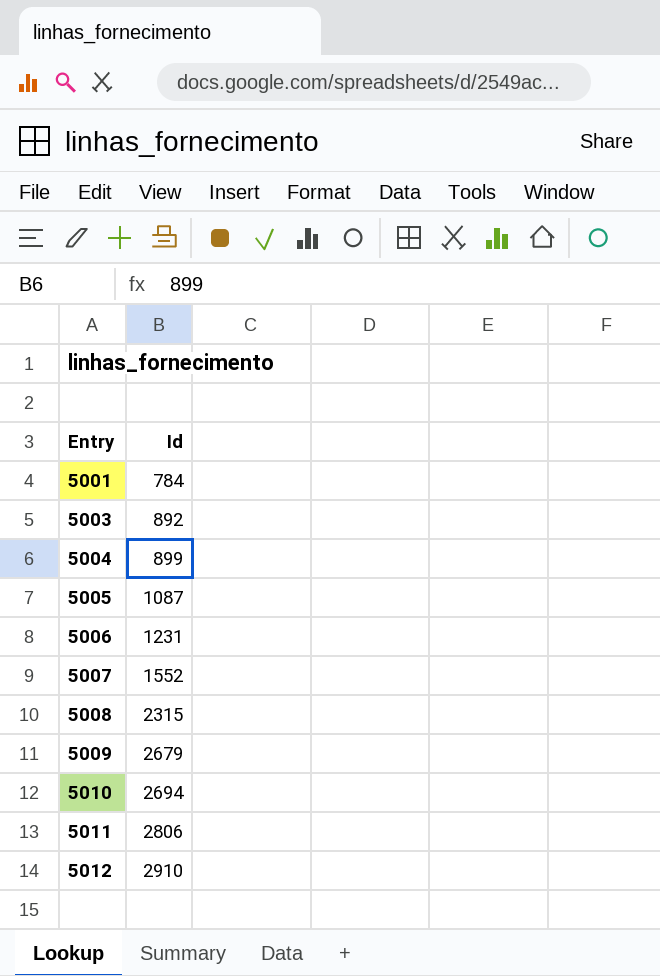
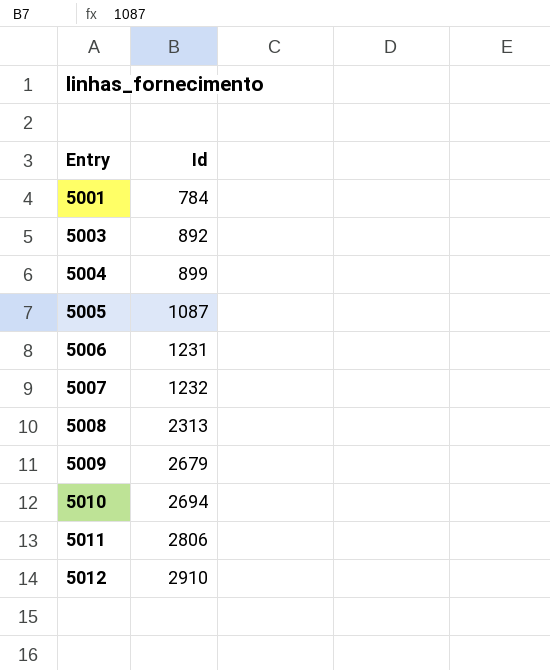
5007 | Id: 1552 -> 1232
5008 | Id: 2315 -> 2313

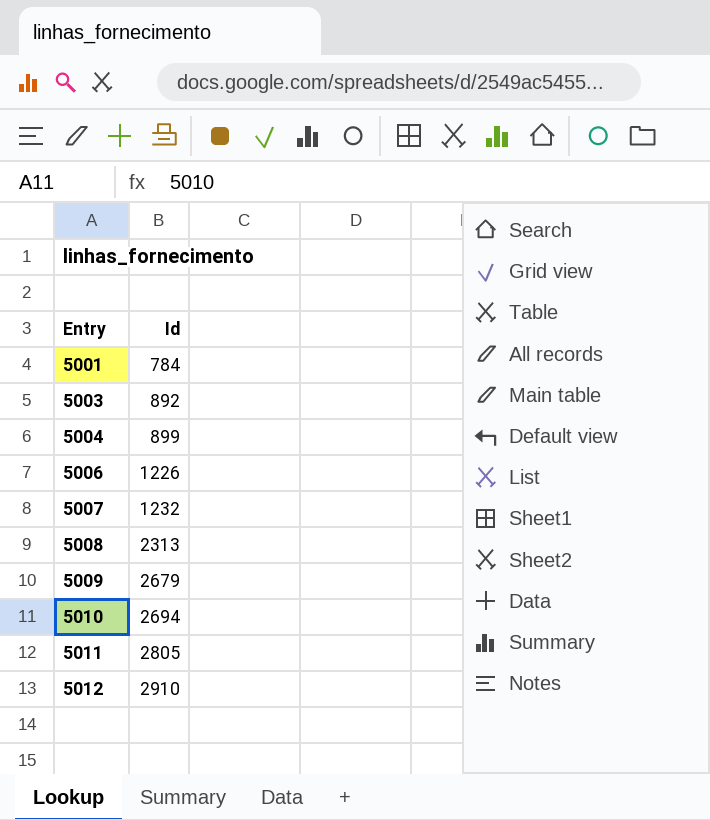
row 5005: 1087 -> none
5006 | Id: 1231 -> 1226
5011 | Id: 2806 -> 2805

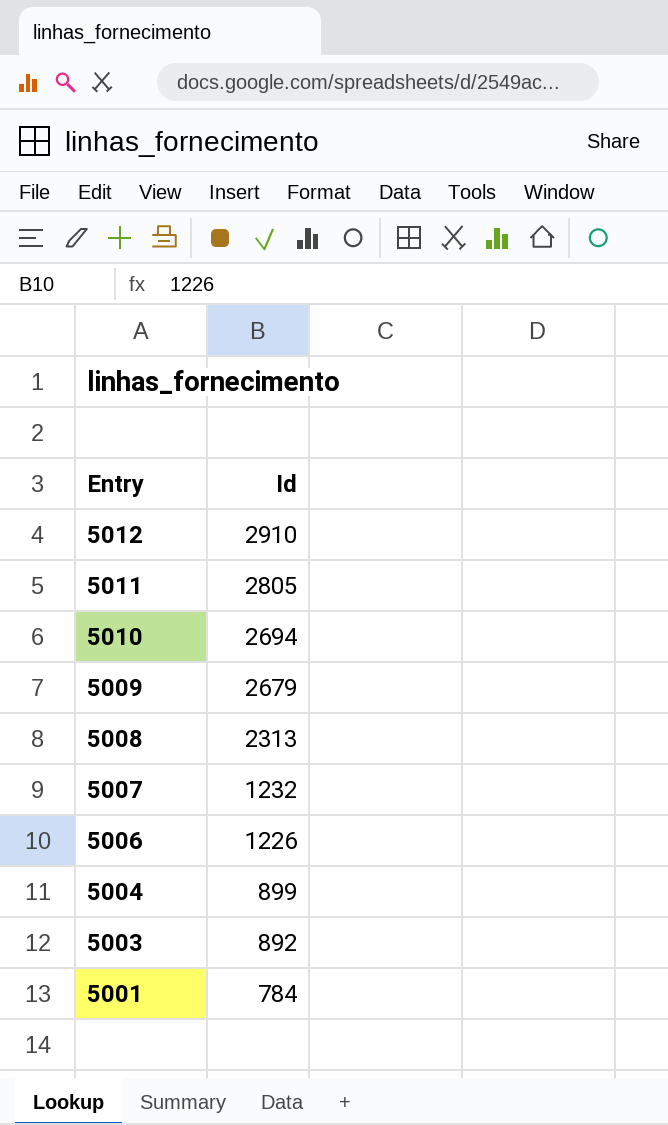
row order: Entry ascending -> Entry descending

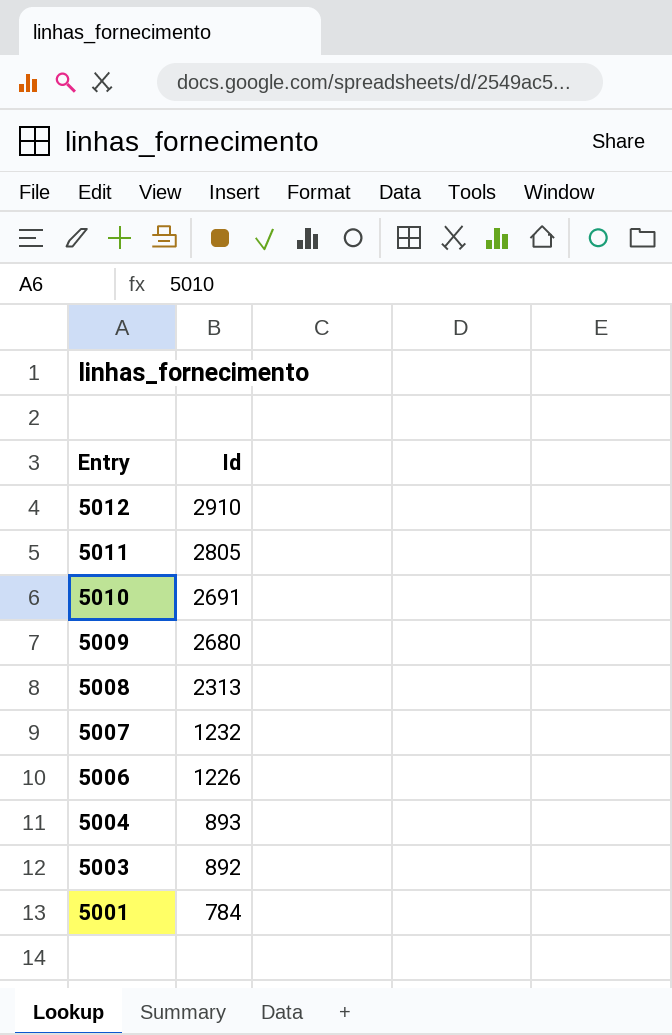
5010 | Id: 2694 -> 2691
5009 | Id: 2679 -> 2680
5004 | Id: 899 -> 893

